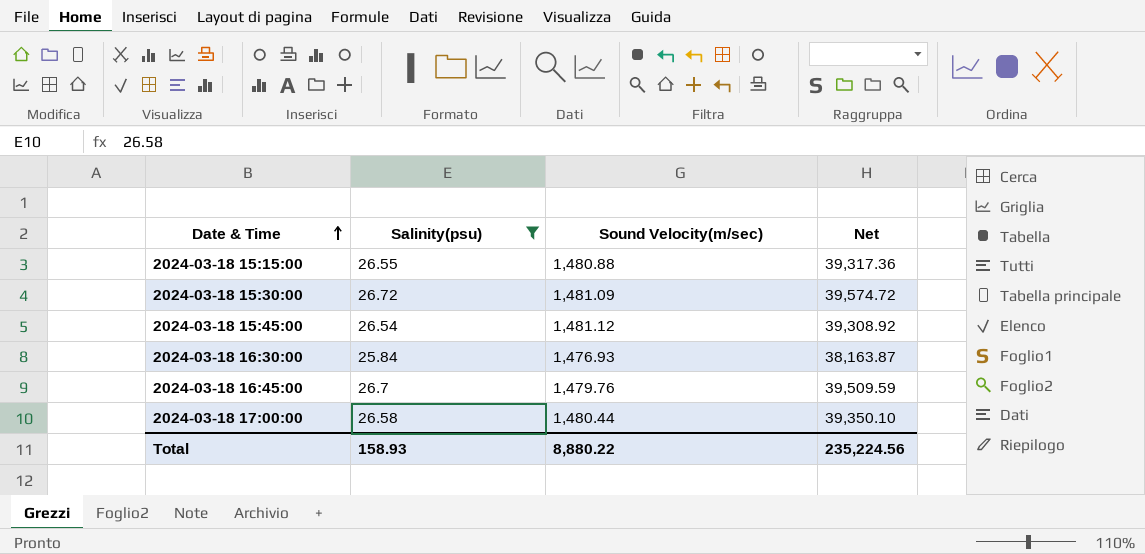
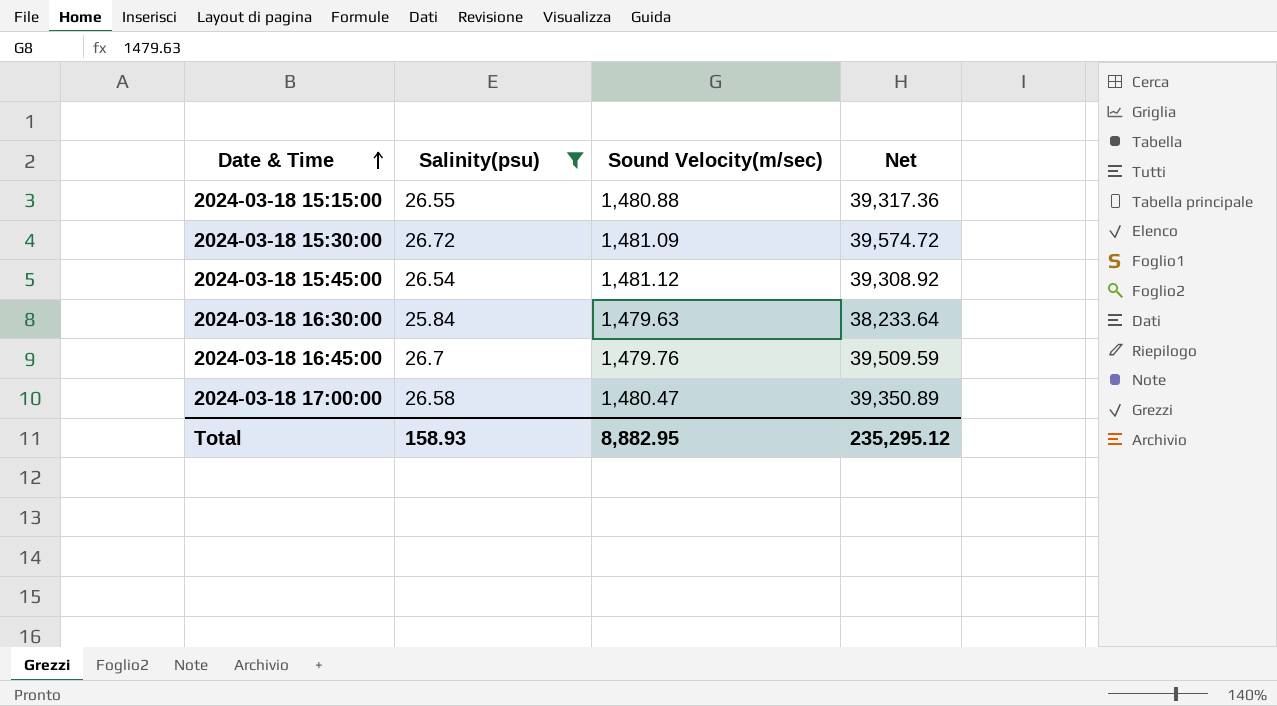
2024-03-18 16:30:00 | Sound Velocity(m/sec): 1,476.93 -> 1,479.63
2024-03-18 16:30:00 | Net: 38,163.87 -> 38,233.64
2024-03-18 17:00:00 | Sound Velocity(m/sec): 1,480.44 -> 1,480.47
2024-03-18 17:00:00 | Net: 39,350.10 -> 39,350.89
Total | Sound Velocity(m/sec): 8,880.22 -> 8,882.95
Total | Net: 235,224.56 -> 235,295.12

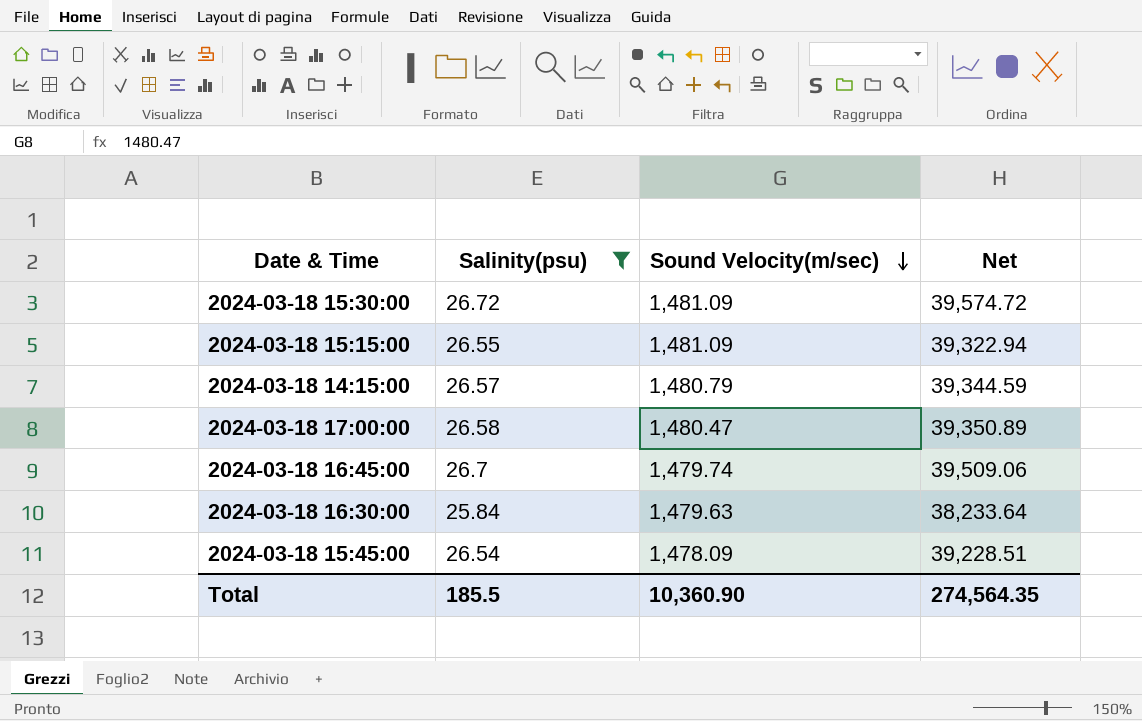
row order: Date & Time ascending -> Sound Velocity(m/sec) descending
2024-03-18 15:15:00 | Sound Velocity(m/sec): 1,480.88 -> 1,481.09
2024-03-18 15:15:00 | Net: 39,317.36 -> 39,322.94
row 2024-03-18 14:15:00: none -> 26.57 | 1,480.79 | 39,344.59
2024-03-18 16:45:00 | Sound Velocity(m/sec): 1,479.76 -> 1,479.74
2024-03-18 16:45:00 | Net: 39,509.59 -> 39,509.06
2024-03-18 15:45:00 | Sound Velocity(m/sec): 1,481.12 -> 1,478.09
2024-03-18 15:45:00 | Net: 39,308.92 -> 39,228.51
Total | Salinity(psu): 158.93 -> 185.5
Total | Sound Velocity(m/sec): 8,882.95 -> 10,360.90
Total | Net: 235,295.12 -> 274,564.35

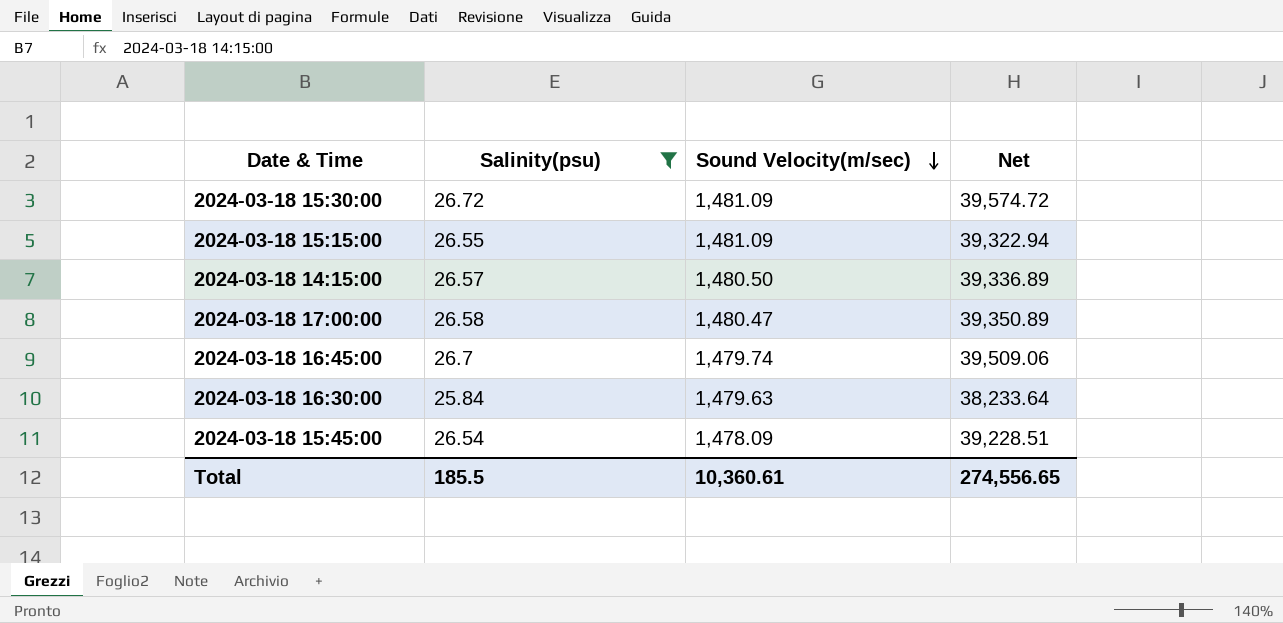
2024-03-18 14:15:00 | Sound Velocity(m/sec): 1,480.79 -> 1,480.50
2024-03-18 14:15:00 | Net: 39,344.59 -> 39,336.89
Total | Sound Velocity(m/sec): 10,360.90 -> 10,360.61
Total | Net: 274,564.35 -> 274,556.65

